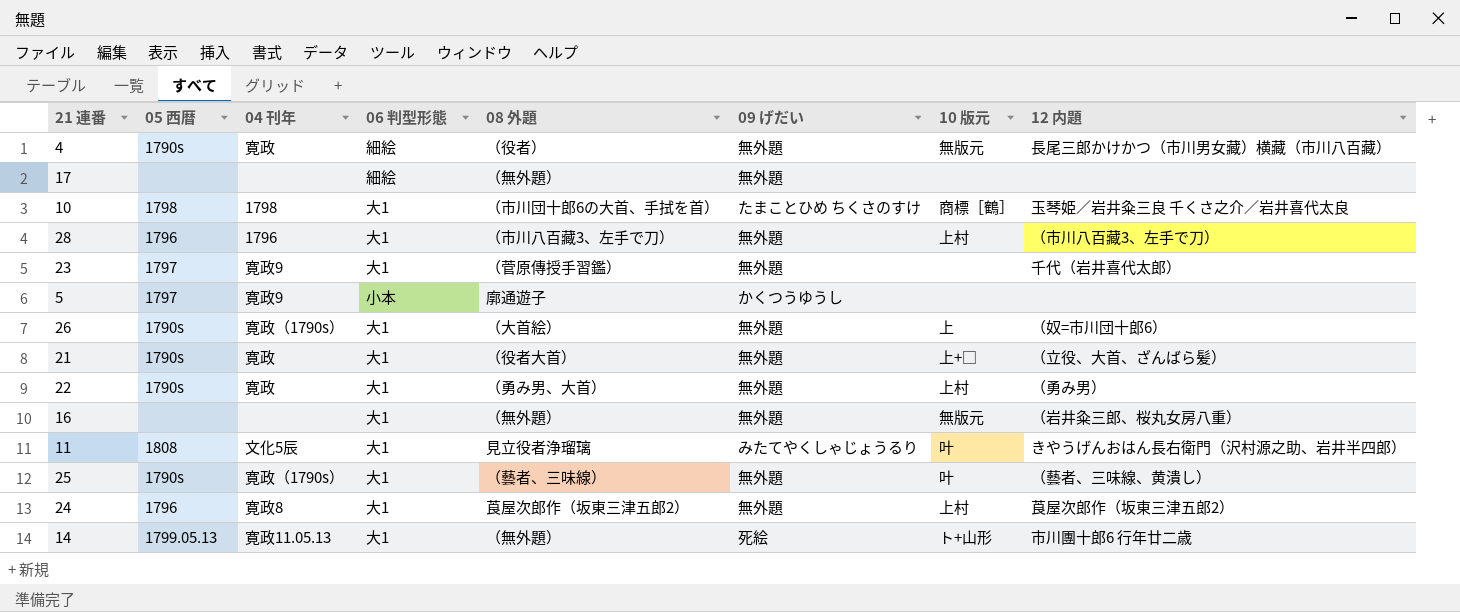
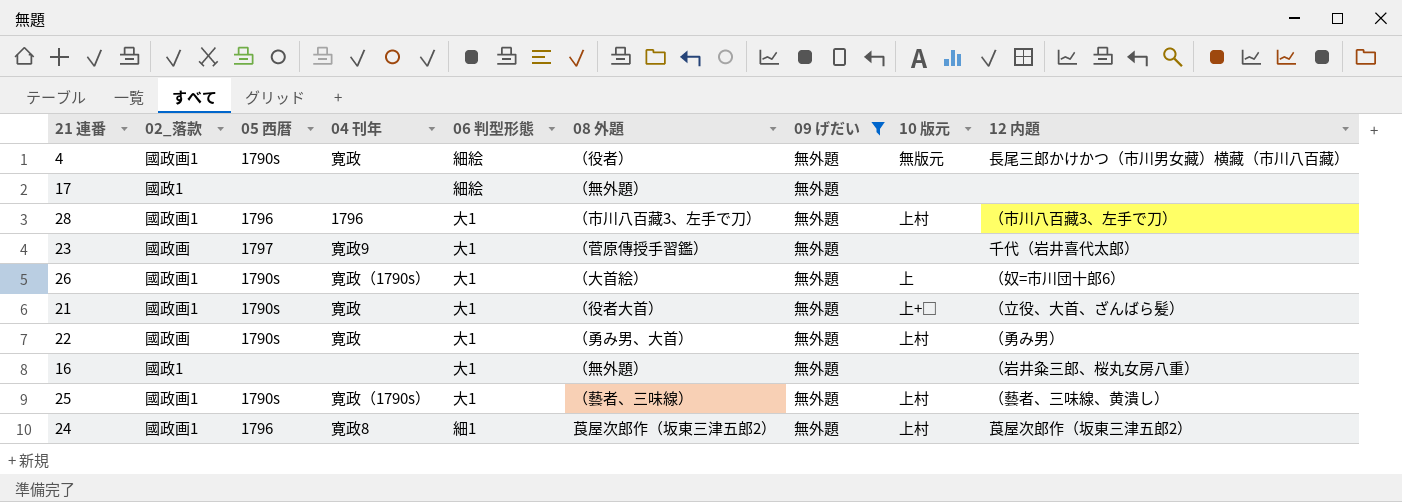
filter: none -> 09 げだい = 無外題
column 02_落款 | position: none -> 2
16 | 10 版元: 無版元 -> none
25 | 10 版元: 叶 -> 上村
24 | 06 判型形態: 大1 -> 細1

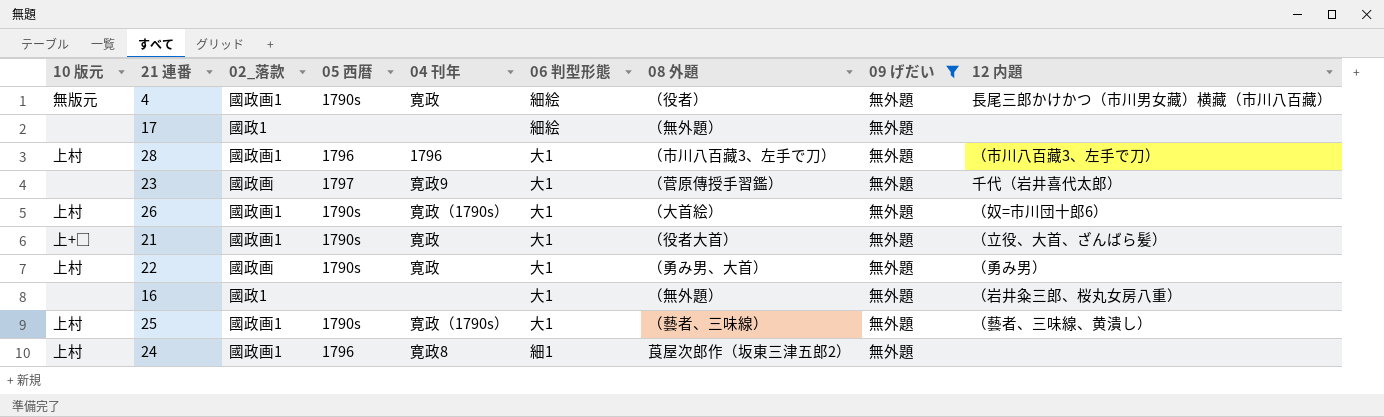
column 10 版元 | position: 8 -> 1
26 | 10 版元: 上 -> 上村
24 | 12 内題: 莨屋次郎作（坂東三津五郎2） -> none

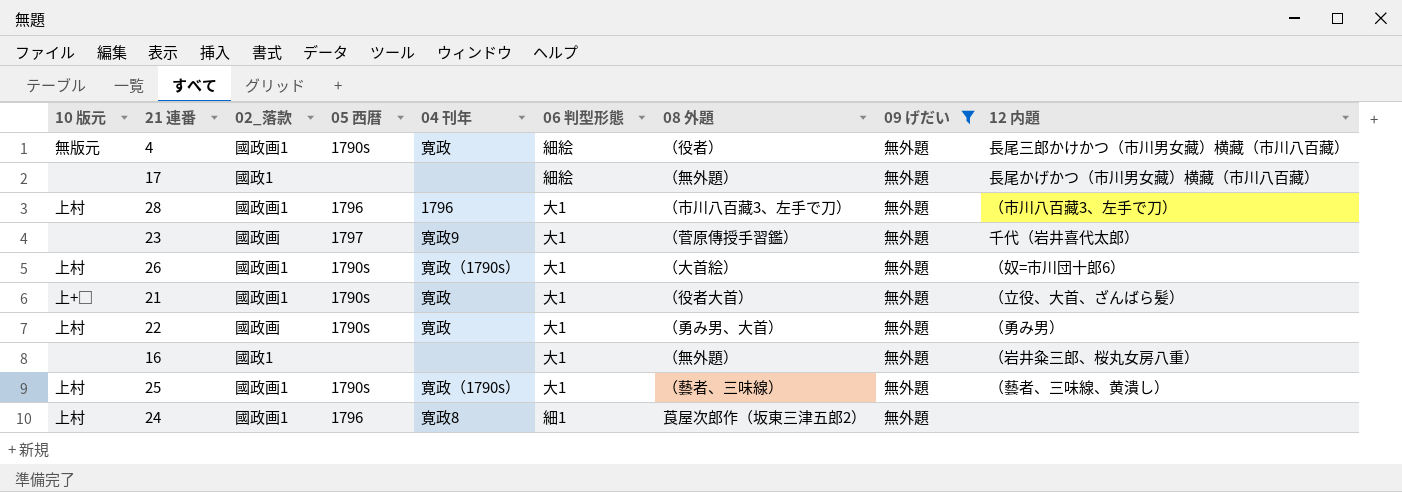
17 | 12 内題: none -> 長尾かげかつ（市川男女藏）横藏（市川八百藏）

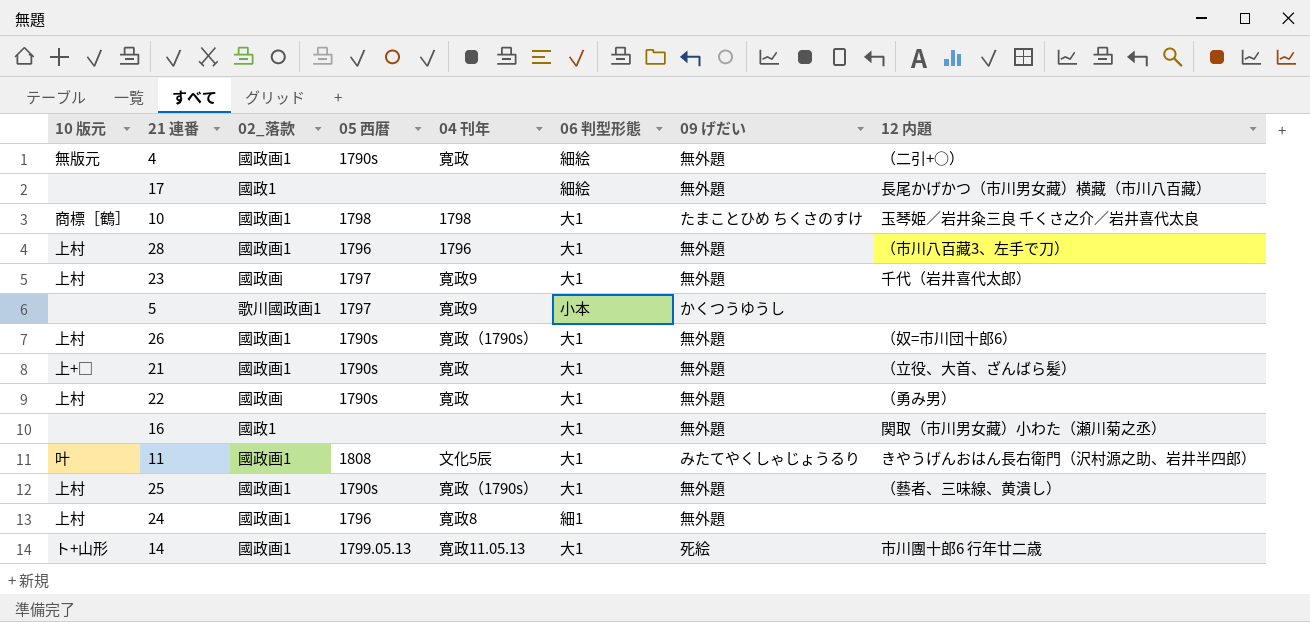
filter: 09 げだい = 無外題 -> none
column 08 外題 | position: 7 -> none
4 | 12 内題: 長尾三郎かけかつ（市川男女藏）横藏（市川八百藏） -> （二引+○）
23 | 10 版元: none -> 上村
16 | 12 内題: （岩井粂三郎、桜丸女房八重） -> 関取（市川男女藏）小わた（瀬川菊之丞）

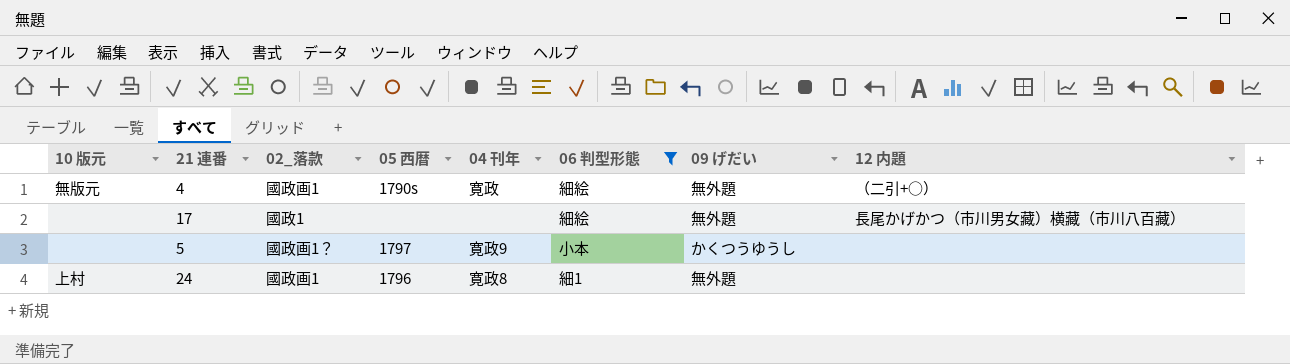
filter: none -> 06 判型形態 != 大1
5 | 02_落款: 歌川國政画1 -> 國政画1？

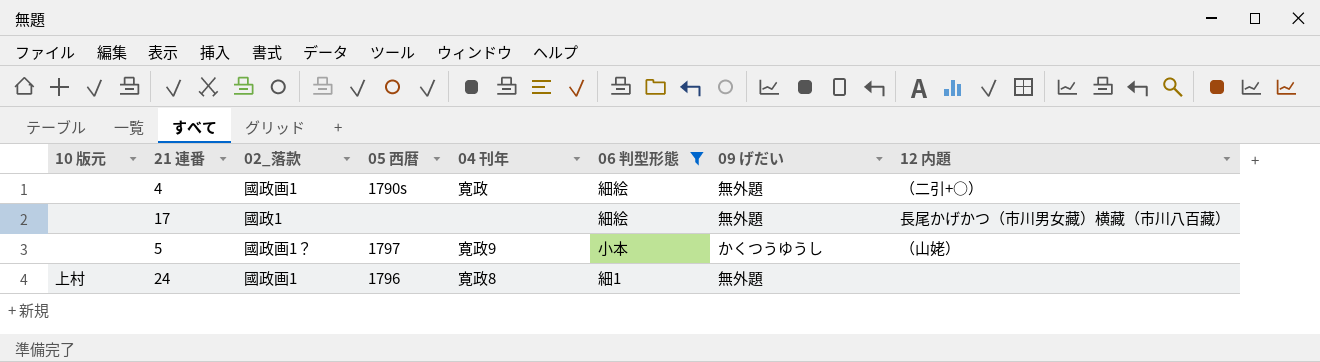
4 | 10 版元: 無版元 -> none
5 | 12 内題: none -> （山姥）

